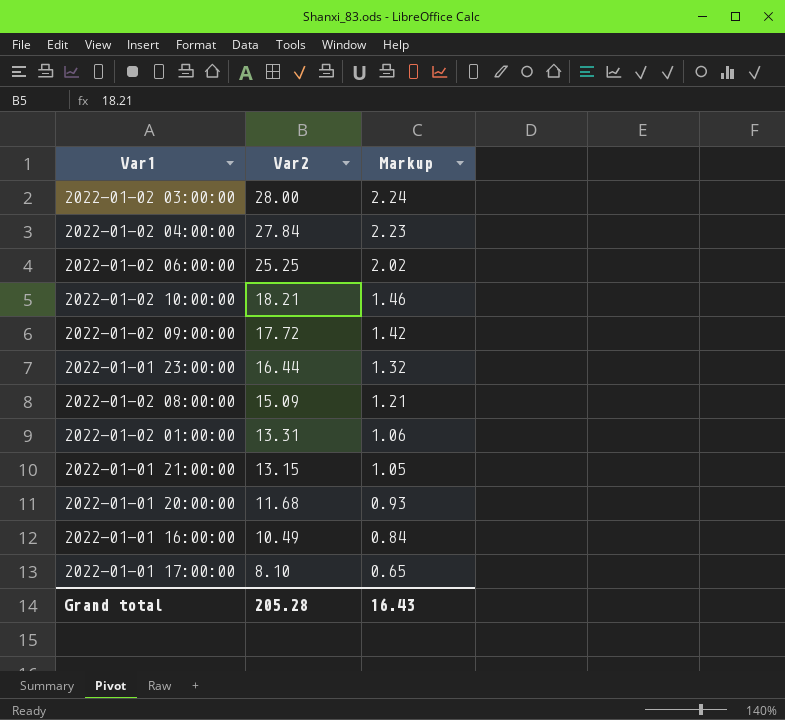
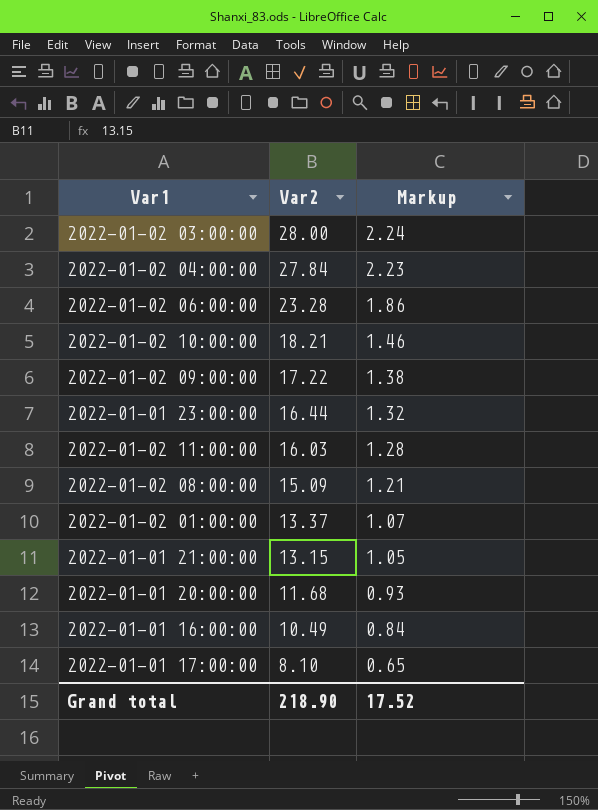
2022-01-02 06:00:00 | Var2: 25.25 -> 23.28
2022-01-02 06:00:00 | Markup: 2.02 -> 1.86
2022-01-02 09:00:00 | Var2: 17.72 -> 17.22
2022-01-02 09:00:00 | Markup: 1.42 -> 1.38
row 2022-01-02 11:00:00: none -> 16.03 | 1.28
2022-01-02 01:00:00 | Var2: 13.31 -> 13.37
2022-01-02 01:00:00 | Markup: 1.06 -> 1.07
Grand total | Var2: 205.28 -> 218.90
Grand total | Markup: 16.43 -> 17.52

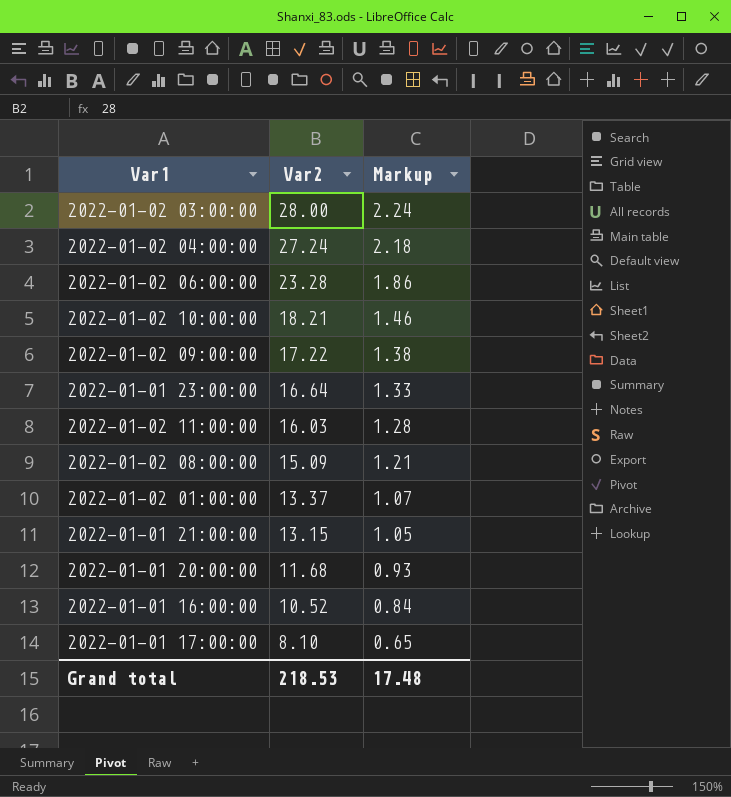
2022-01-02 04:00:00 | Var2: 27.84 -> 27.24
2022-01-02 04:00:00 | Markup: 2.23 -> 2.18
2022-01-01 23:00:00 | Var2: 16.44 -> 16.64
2022-01-01 23:00:00 | Markup: 1.32 -> 1.33
2022-01-01 16:00:00 | Var2: 10.49 -> 10.52
Grand total | Var2: 218.90 -> 218.53
Grand total | Markup: 17.52 -> 17.48

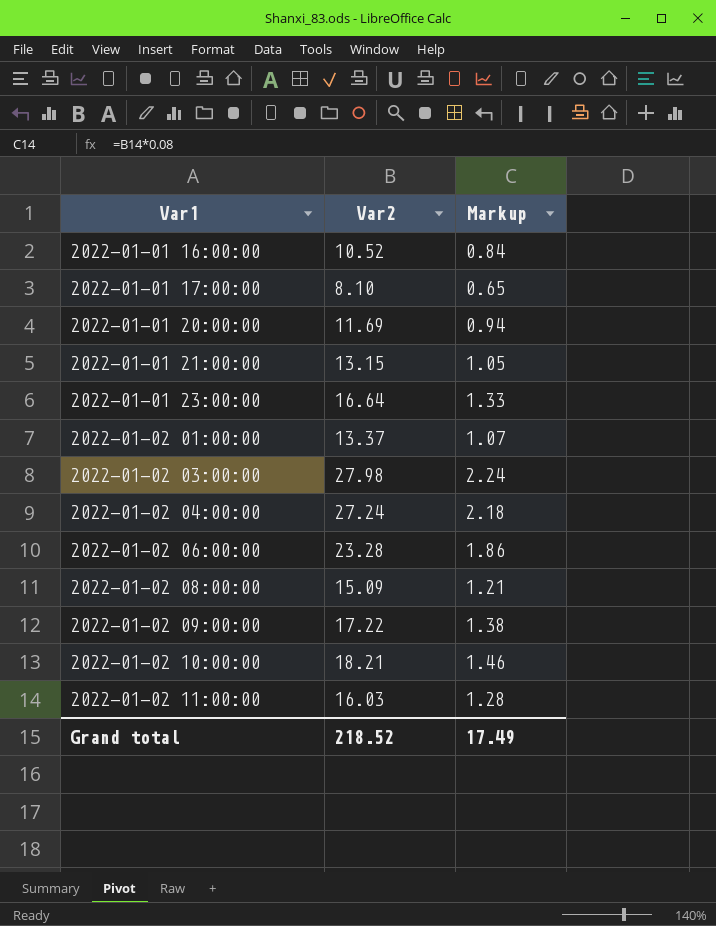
row order: Var2 descending -> Var1 ascending
2022-01-01 20:00:00 | Var2: 11.68 -> 11.69
2022-01-01 20:00:00 | Markup: 0.93 -> 0.94
2022-01-02 03:00:00 | Var2: 28.00 -> 27.98
Grand total | Var2: 218.53 -> 218.52
Grand total | Markup: 17.48 -> 17.49

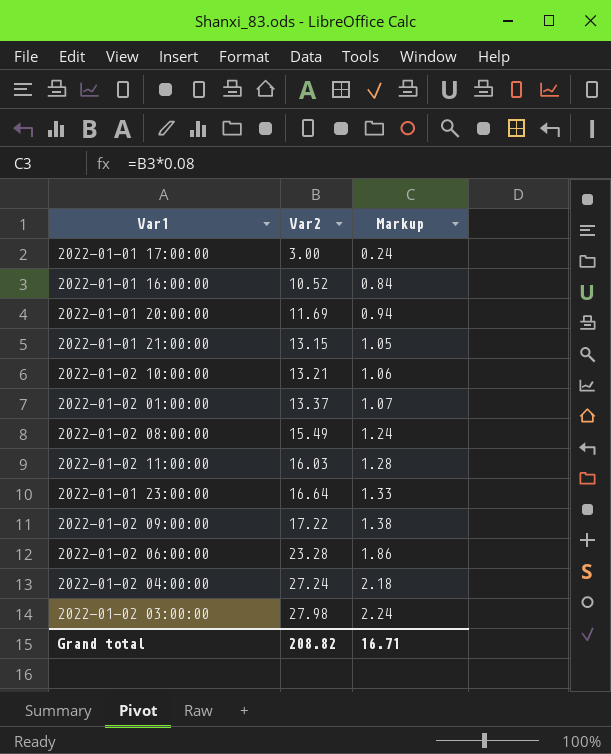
row order: Var1 ascending -> Var2 ascending
2022-01-01 17:00:00 | Var2: 8.10 -> 3.00
2022-01-01 17:00:00 | Markup: 0.65 -> 0.24
2022-01-02 10:00:00 | Var2: 18.21 -> 13.21
2022-01-02 10:00:00 | Markup: 1.46 -> 1.06
2022-01-02 08:00:00 | Var2: 15.09 -> 15.49
2022-01-02 08:00:00 | Markup: 1.21 -> 1.24
Grand total | Var2: 218.52 -> 208.82
Grand total | Markup: 17.49 -> 16.71

